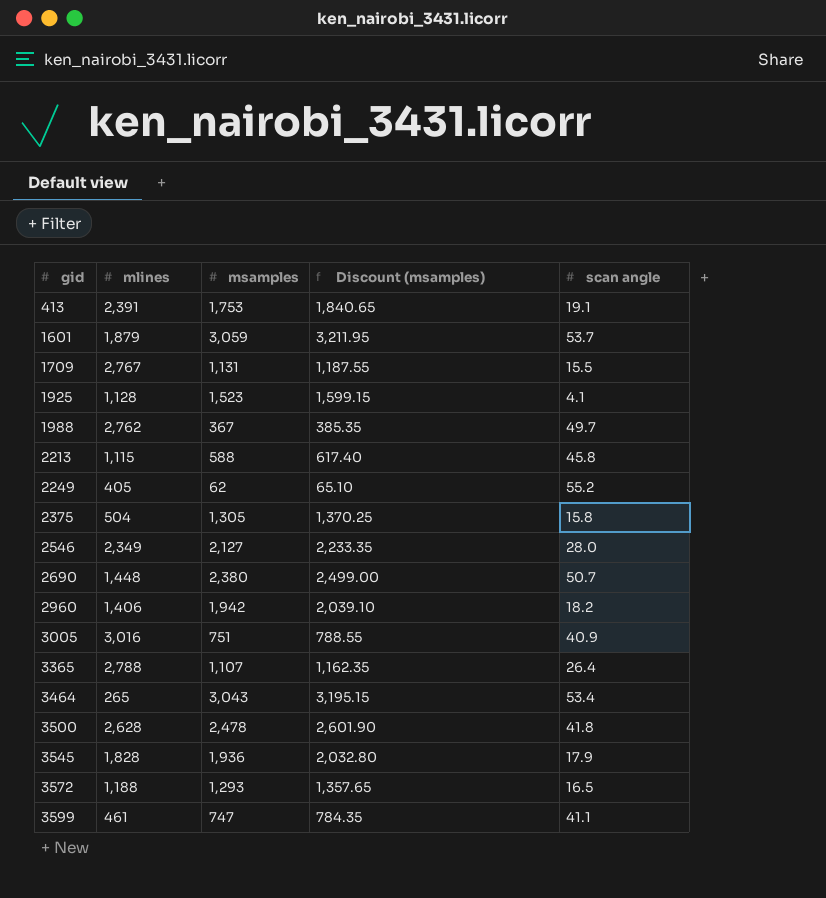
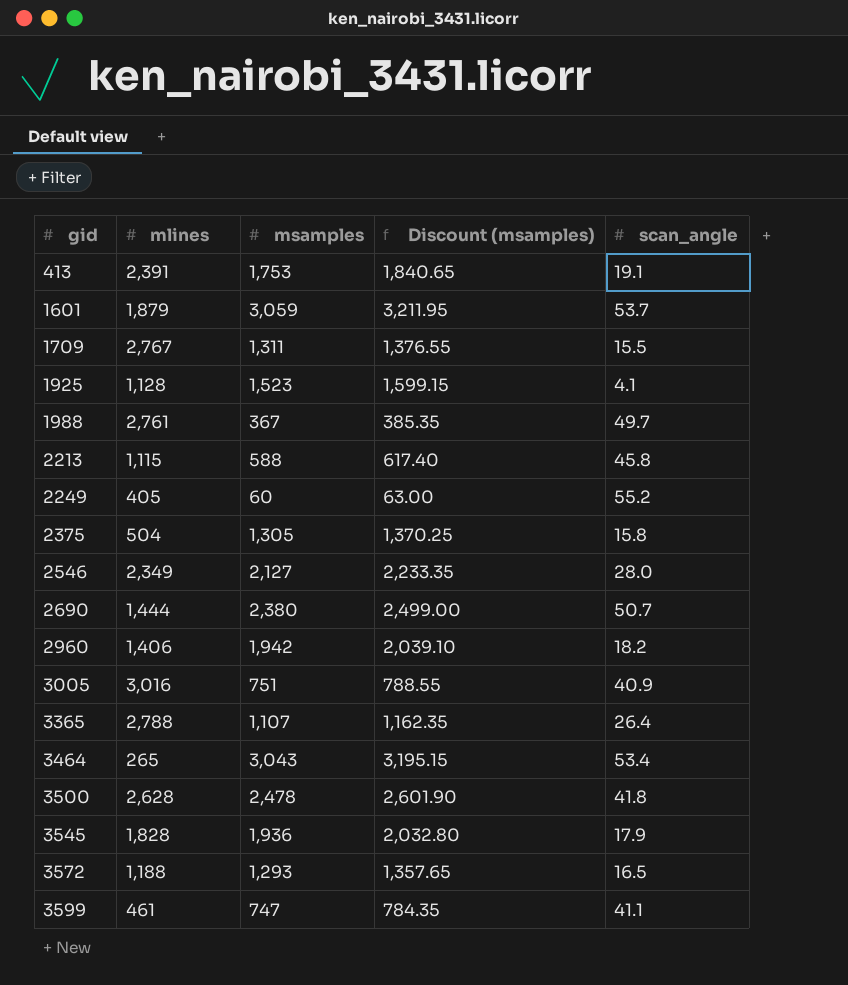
column name: scan angle -> scan_angle
1709 | msamples: 1,131 -> 1,311
1709 | Discount (msamples): 1,187.55 -> 1,376.55
1988 | mlines: 2,762 -> 2,761
2249 | msamples: 62 -> 60
2249 | Discount (msamples): 65.10 -> 63.00
2690 | mlines: 1,448 -> 1,444

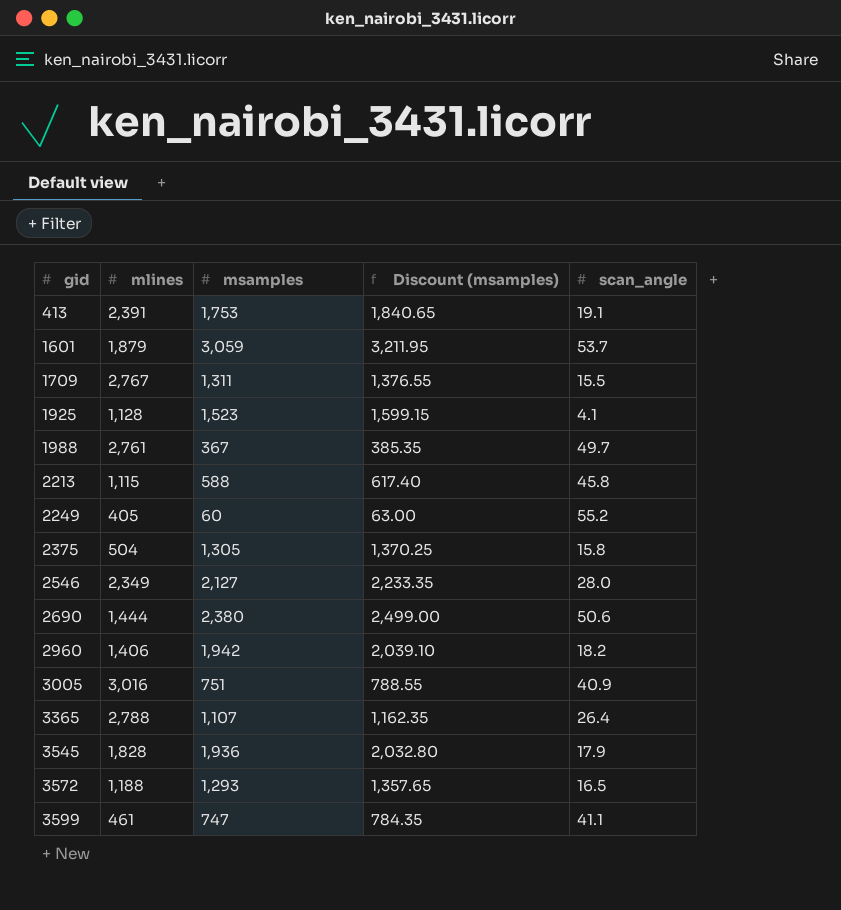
row 3464: 265 | 3,043 | 3,195.15 | 53.4 -> none
row 3500: 2,628 | 2,478 | 2,601.90 | 41.8 -> none
2690 | scan_angle: 50.7 -> 50.6

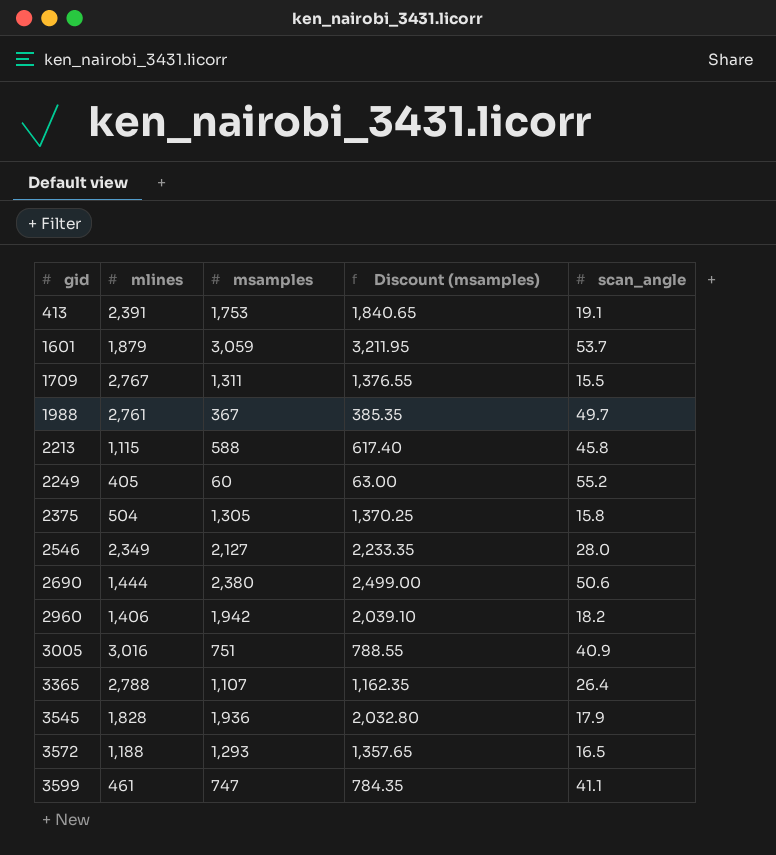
row 1925: 1,128 | 1,523 | 1,599.15 | 4.1 -> none

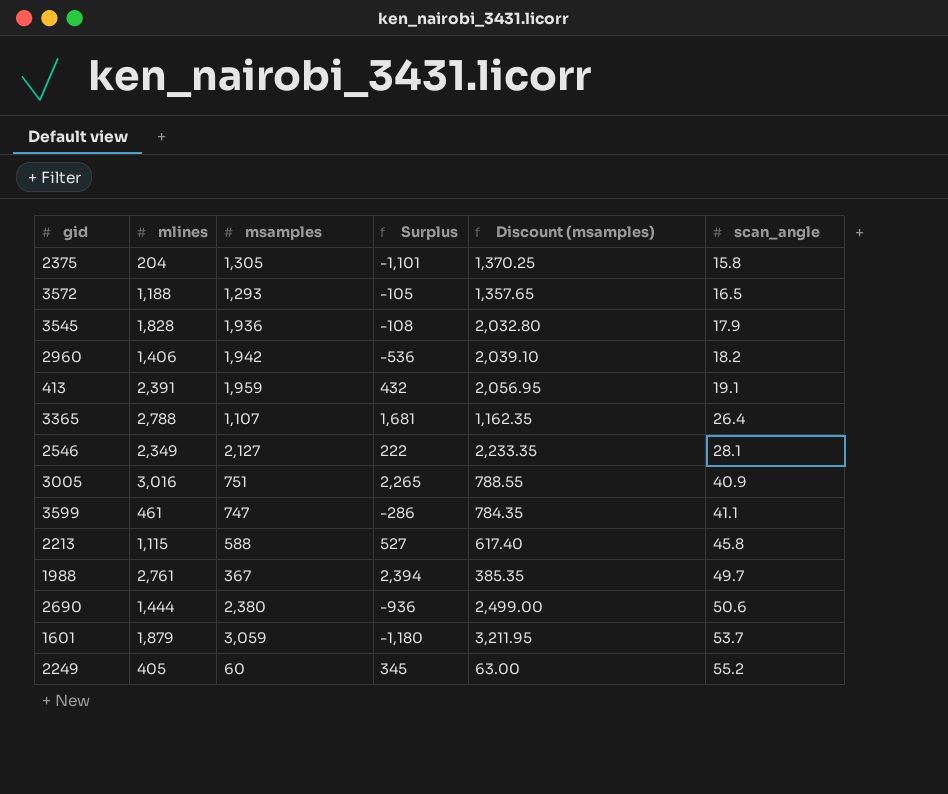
row order: gid ascending -> scan_angle ascending
column Surplus | formula: none -> [mlines] - [msamples]
row 1709: 2,767 | 1,311 | 1,376.55 | 15.5 -> none
2375 | mlines: 504 -> 204
413 | msamples: 1,753 -> 1,959
413 | Discount (msamples): 1,840.65 -> 2,056.95
2546 | scan_angle: 28.0 -> 28.1

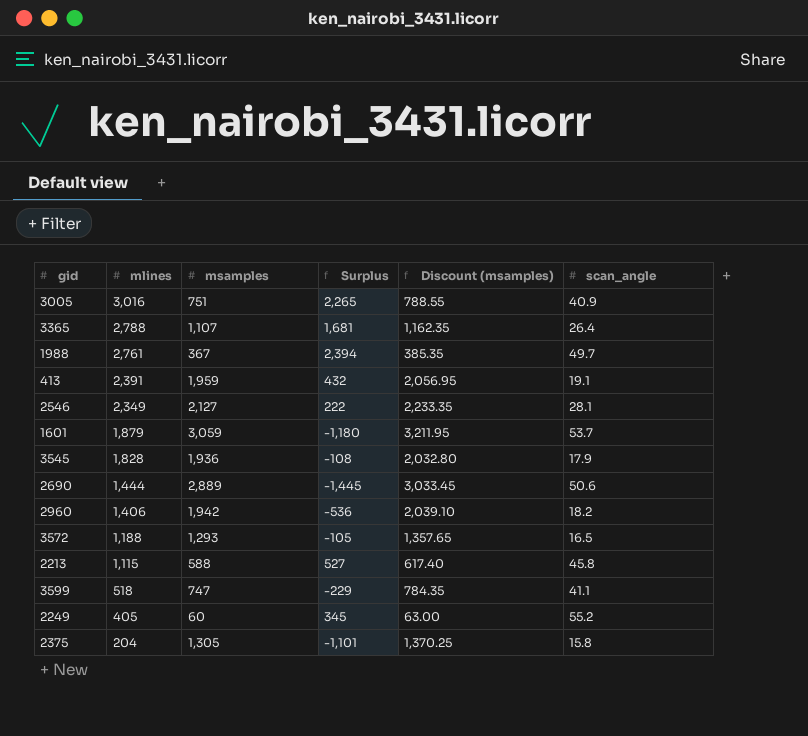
row order: scan_angle ascending -> mlines descending
2690 | msamples: 2,380 -> 2,889
2690 | Surplus: -936 -> -1,445
2690 | Discount (msamples): 2,499.00 -> 3,033.45
3599 | mlines: 461 -> 518
3599 | Surplus: -286 -> -229

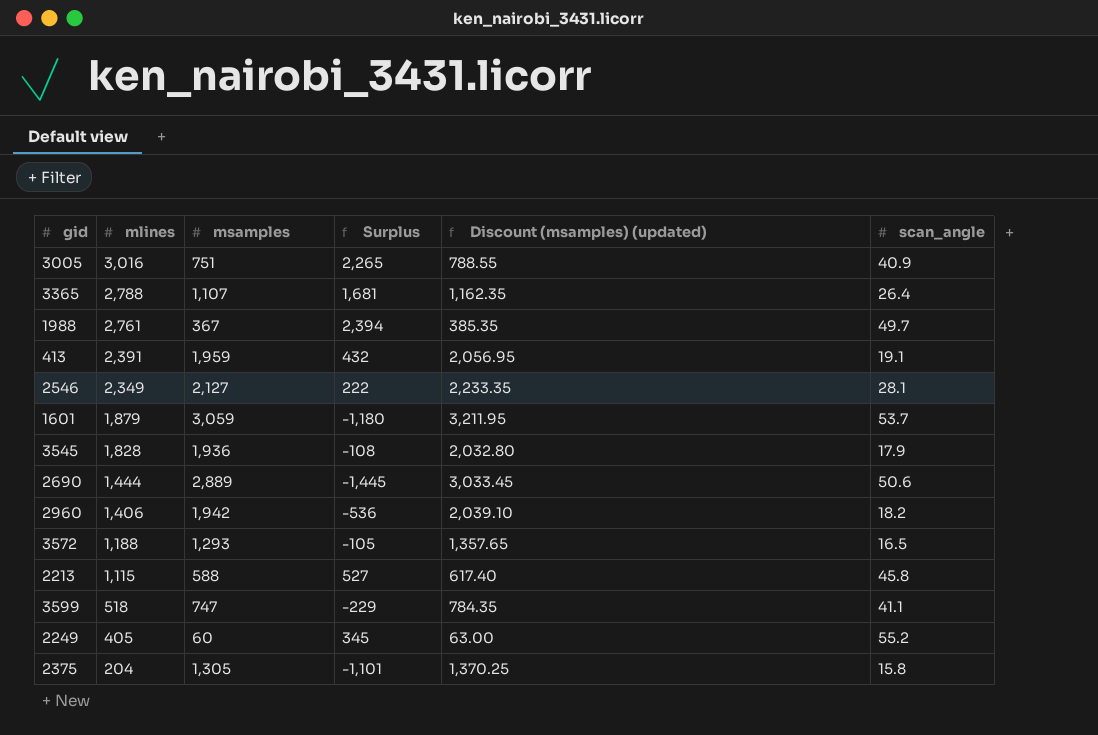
column name: Discount (msamples) -> Discount (msamples) (updated)

